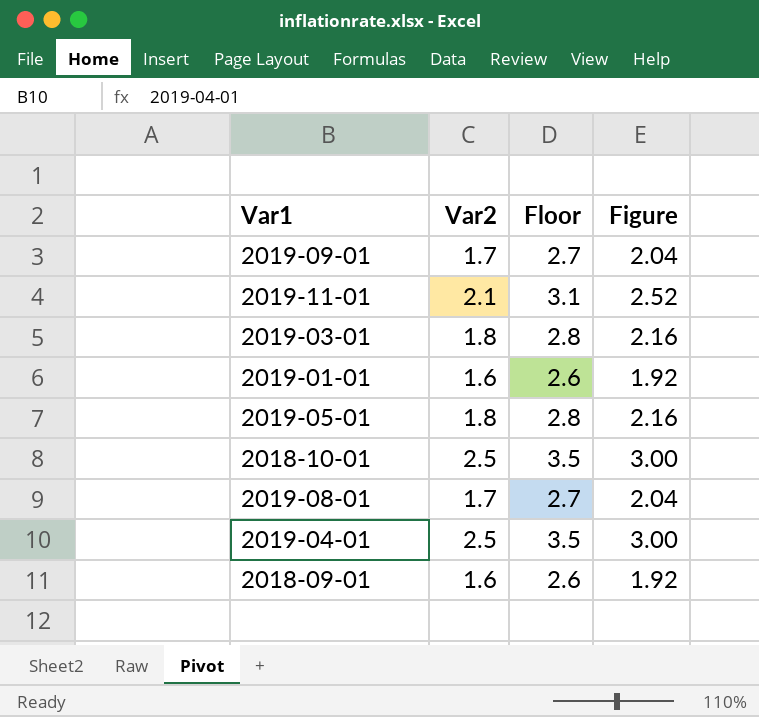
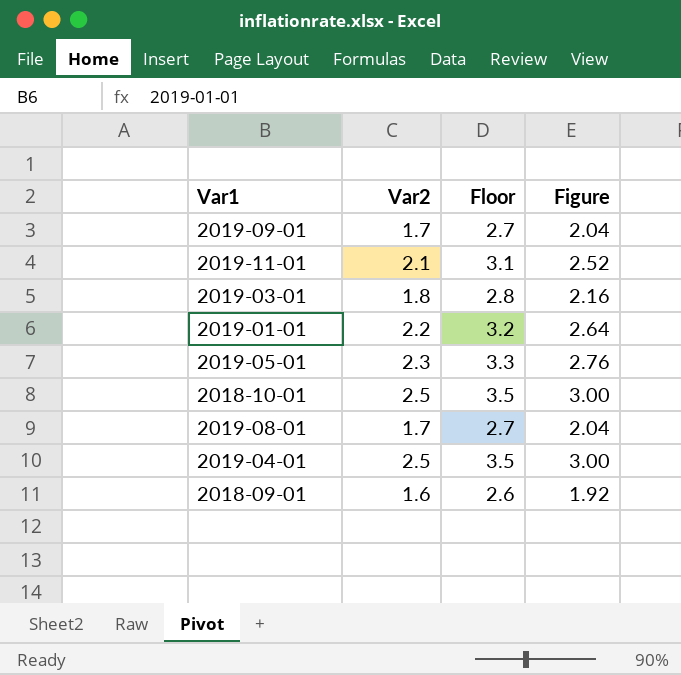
2019-01-01 | Var2: 1.6 -> 2.2
2019-01-01 | Floor: 2.6 -> 3.2
2019-01-01 | Figure: 1.92 -> 2.64
2019-05-01 | Var2: 1.8 -> 2.3
2019-05-01 | Floor: 2.8 -> 3.3
2019-05-01 | Figure: 2.16 -> 2.76

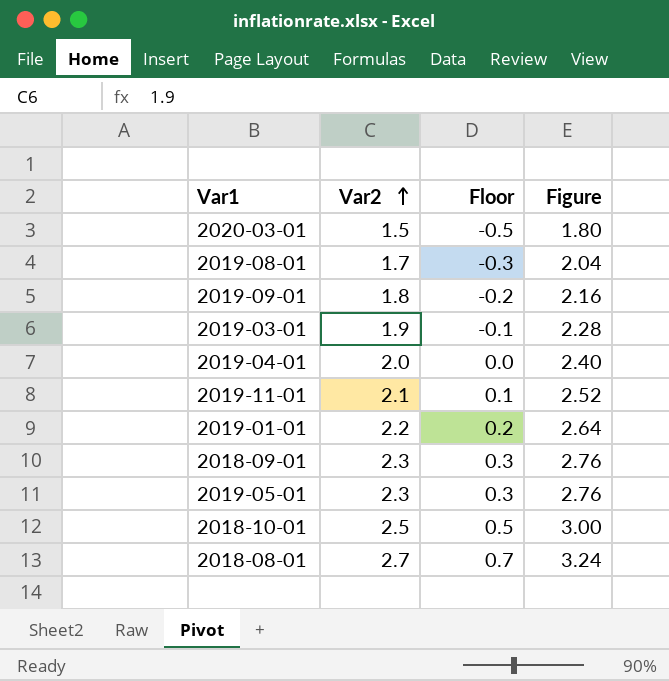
row order: none -> Var2 ascending
column Floor | formula: [Var2] + 1 -> [Var2] - 2
row 2020-03-01: none -> 1.5 | -0.5 | 1.80
2019-09-01 | Var2: 1.7 -> 1.8
2019-09-01 | Figure: 2.04 -> 2.16
2019-03-01 | Var2: 1.8 -> 1.9
2019-03-01 | Figure: 2.16 -> 2.28
2019-04-01 | Var2: 2.5 -> 2.0
2019-04-01 | Figure: 3.00 -> 2.40
2018-09-01 | Var2: 1.6 -> 2.3
2018-09-01 | Figure: 1.92 -> 2.76
row 2018-08-01: none -> 2.7 | 0.7 | 3.24

